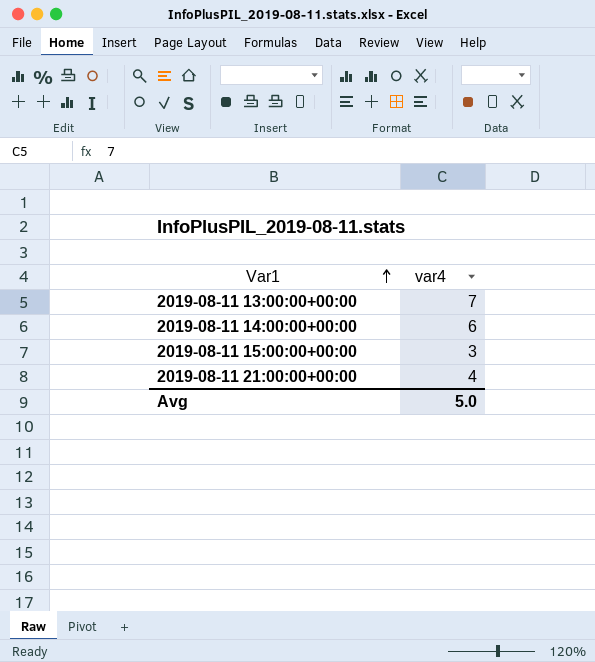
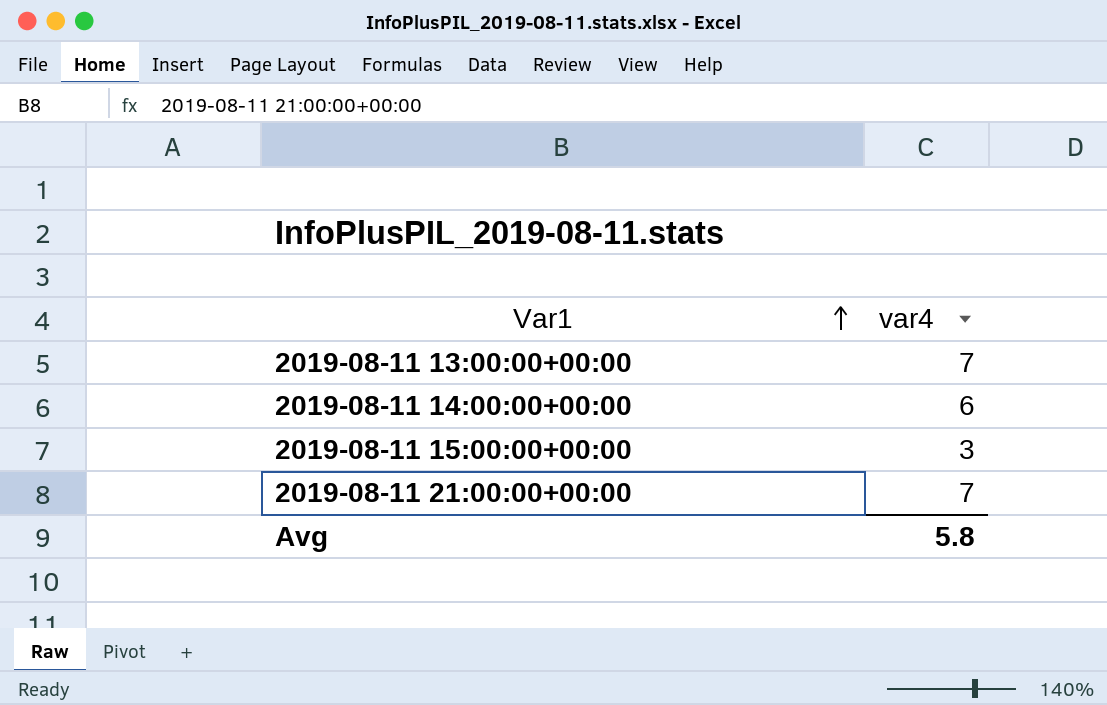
2019-08-11 21:00:00+00:00 | var4: 4 -> 7
Avg | var4: 5.0 -> 5.8

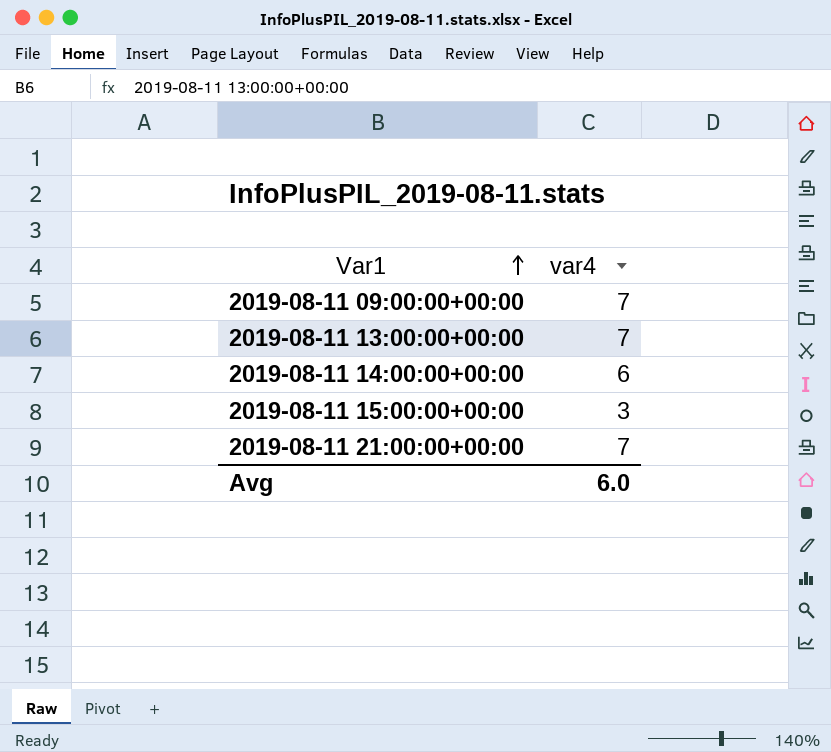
row 2019-08-11 09:00:00+00:00: none -> 7
Avg | var4: 5.8 -> 6.0

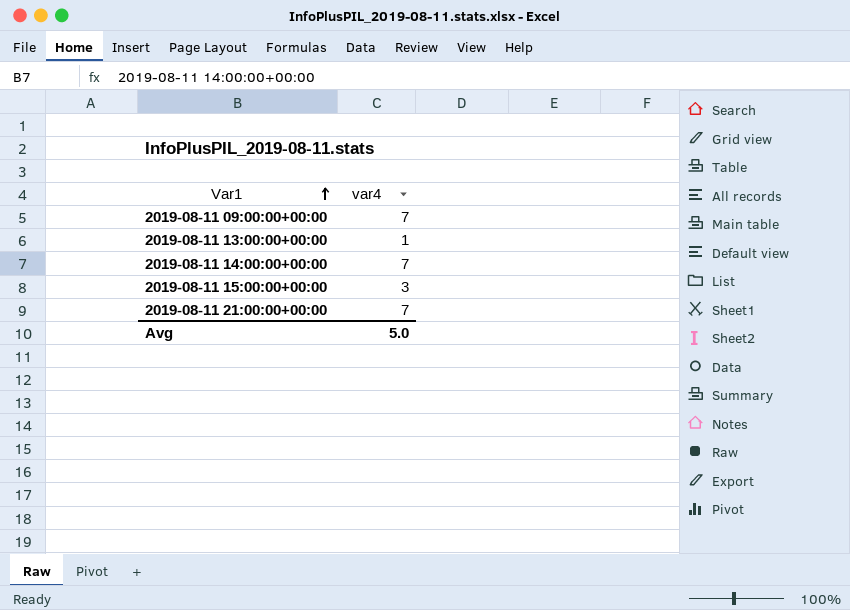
2019-08-11 13:00:00+00:00 | var4: 7 -> 1
2019-08-11 14:00:00+00:00 | var4: 6 -> 7
Avg | var4: 6.0 -> 5.0

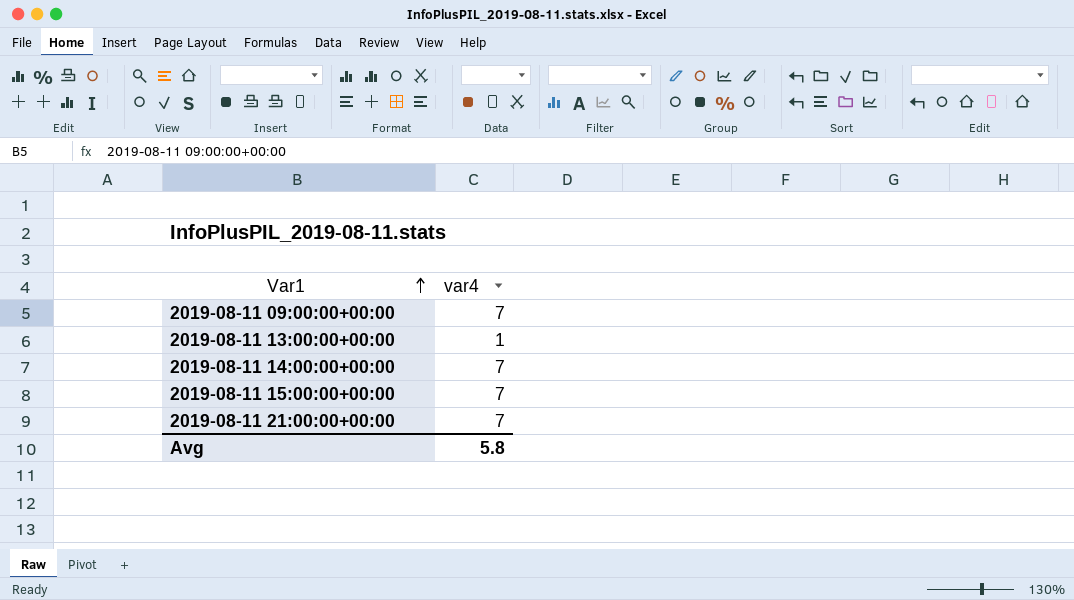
2019-08-11 15:00:00+00:00 | var4: 3 -> 7
Avg | var4: 5.0 -> 5.8

